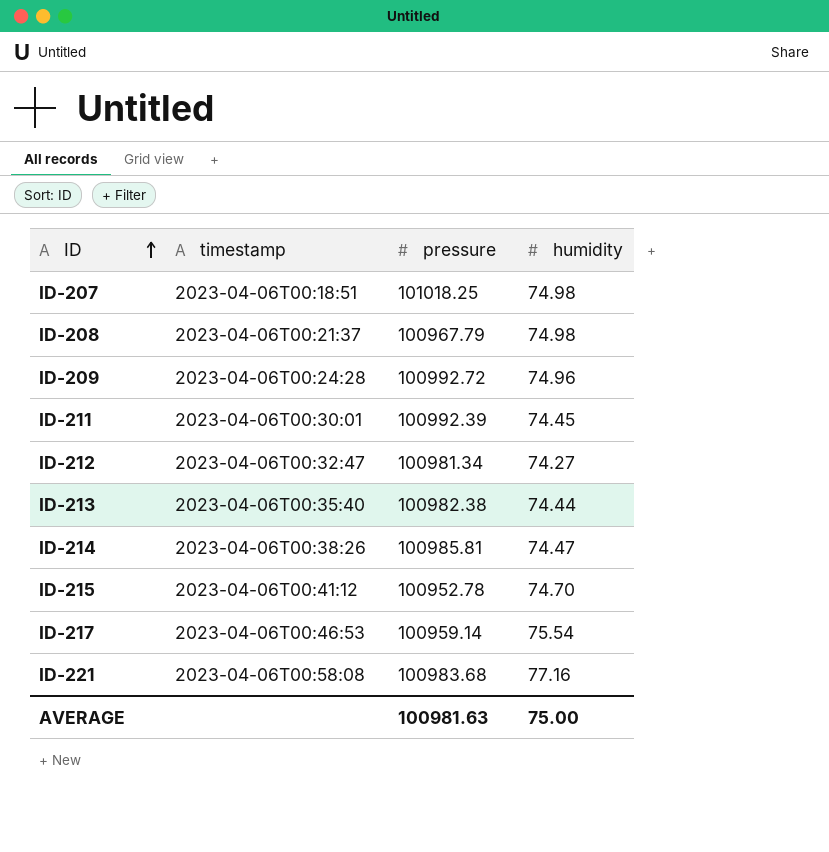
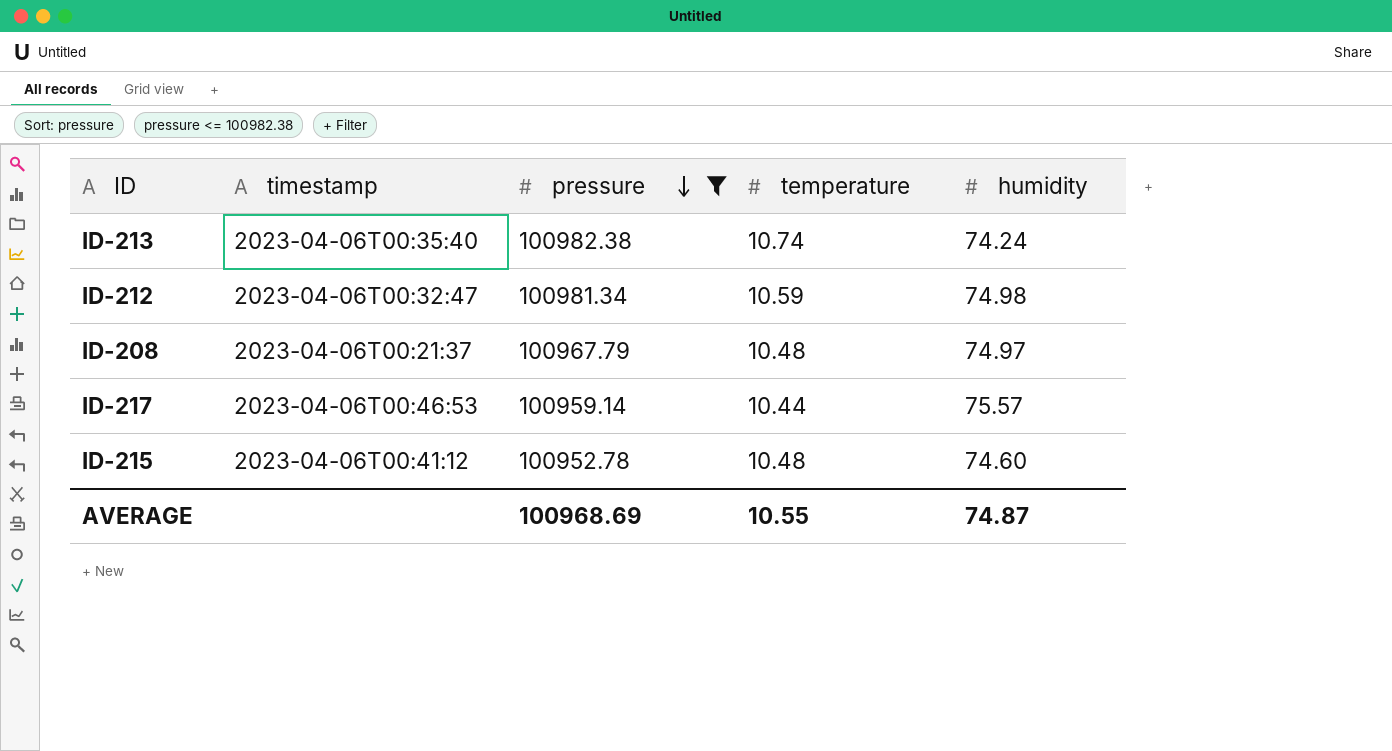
filter: none -> pressure <= 100982.38
row order: ID ascending -> pressure descending
column temperature | position: none -> 4
ID-213 | humidity: 74.44 -> 74.24
ID-212 | humidity: 74.27 -> 74.98
ID-208 | humidity: 74.98 -> 74.97
ID-217 | humidity: 75.54 -> 75.57
ID-215 | humidity: 74.70 -> 74.60
AVERAGE | pressure: 100981.63 -> 100968.69
AVERAGE | humidity: 75.00 -> 74.87

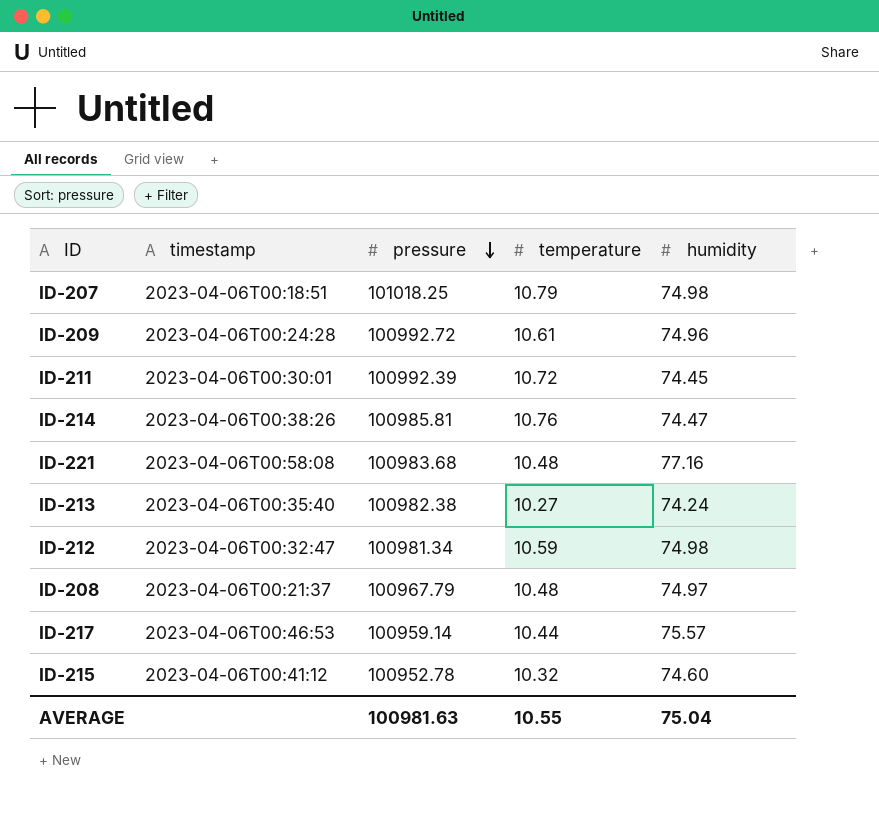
filter: pressure <= 100982.38 -> none
ID-213 | temperature: 10.74 -> 10.27
ID-215 | temperature: 10.48 -> 10.32
AVERAGE | pressure: 100968.69 -> 100981.63
AVERAGE | humidity: 74.87 -> 75.04

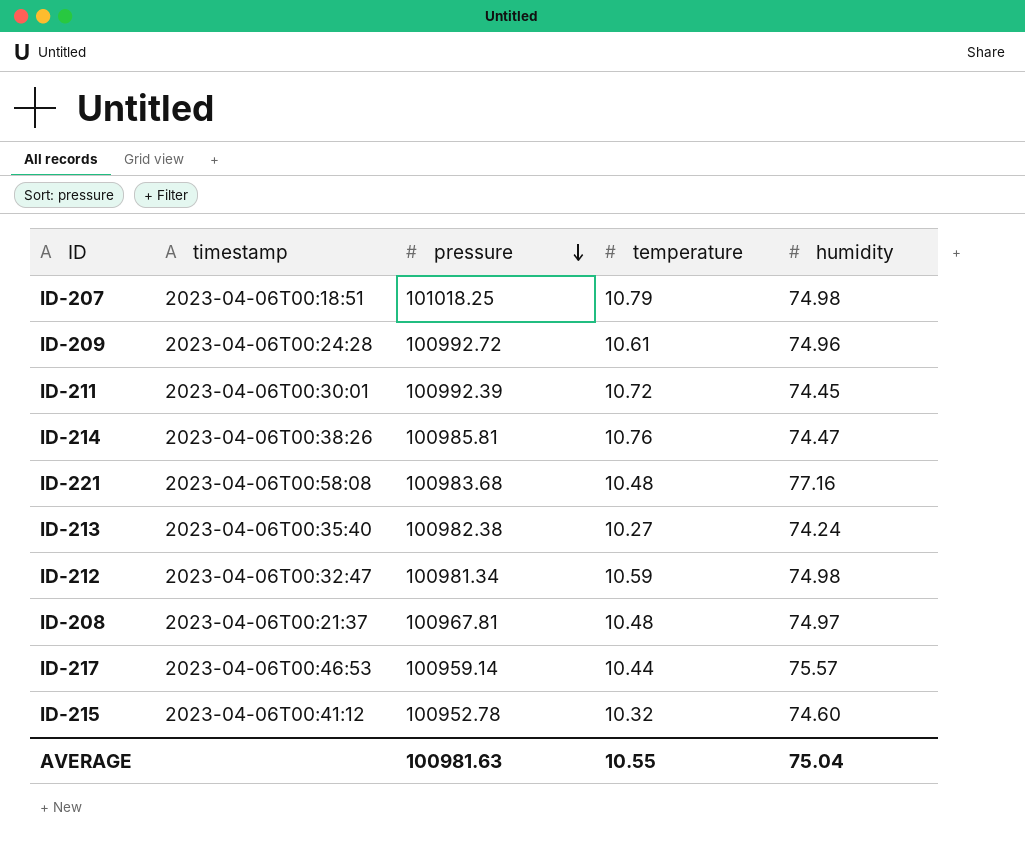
ID-208 | pressure: 100967.79 -> 100967.81

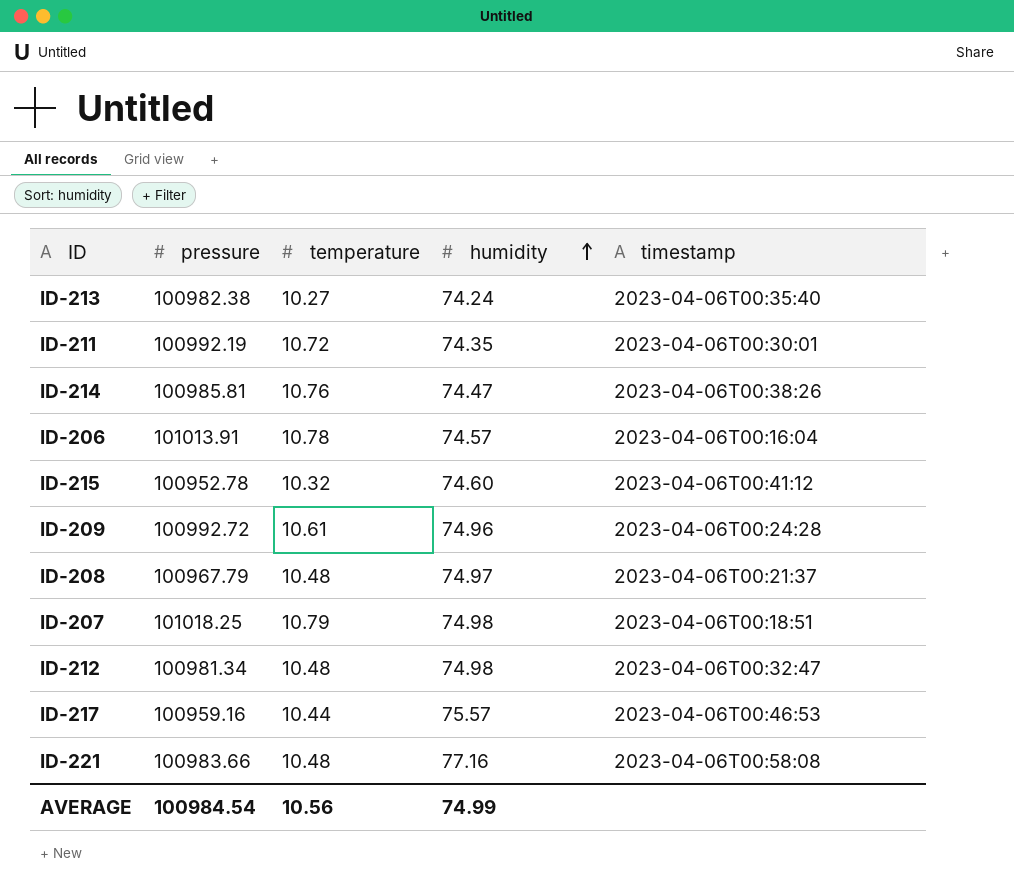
row order: pressure descending -> humidity ascending
column timestamp | position: 2 -> 5
ID-211 | pressure: 100992.39 -> 100992.19
ID-211 | humidity: 74.45 -> 74.35
row ID-206: none -> 101013.91 | 10.78 | 74.57 | 2023-04-06T00:16:04
ID-208 | pressure: 100967.81 -> 100967.79
ID-212 | temperature: 10.59 -> 10.48
ID-217 | pressure: 100959.14 -> 100959.16
ID-221 | pressure: 100983.68 -> 100983.66
AVERAGE | pressure: 100981.63 -> 100984.54
AVERAGE | temperature: 10.55 -> 10.56
AVERAGE | humidity: 75.04 -> 74.99

